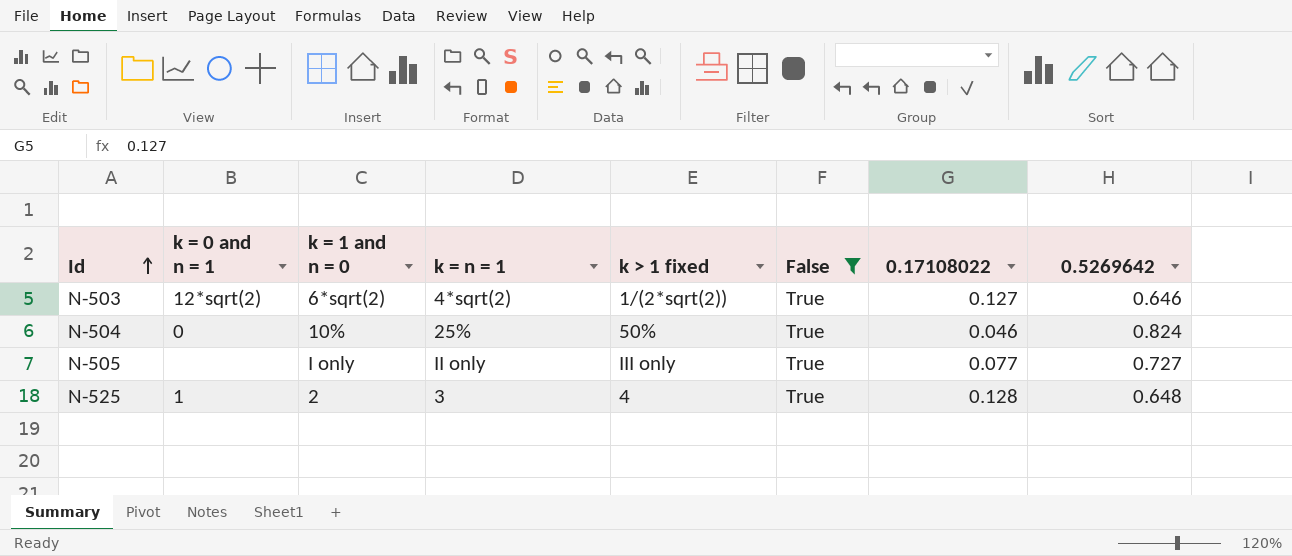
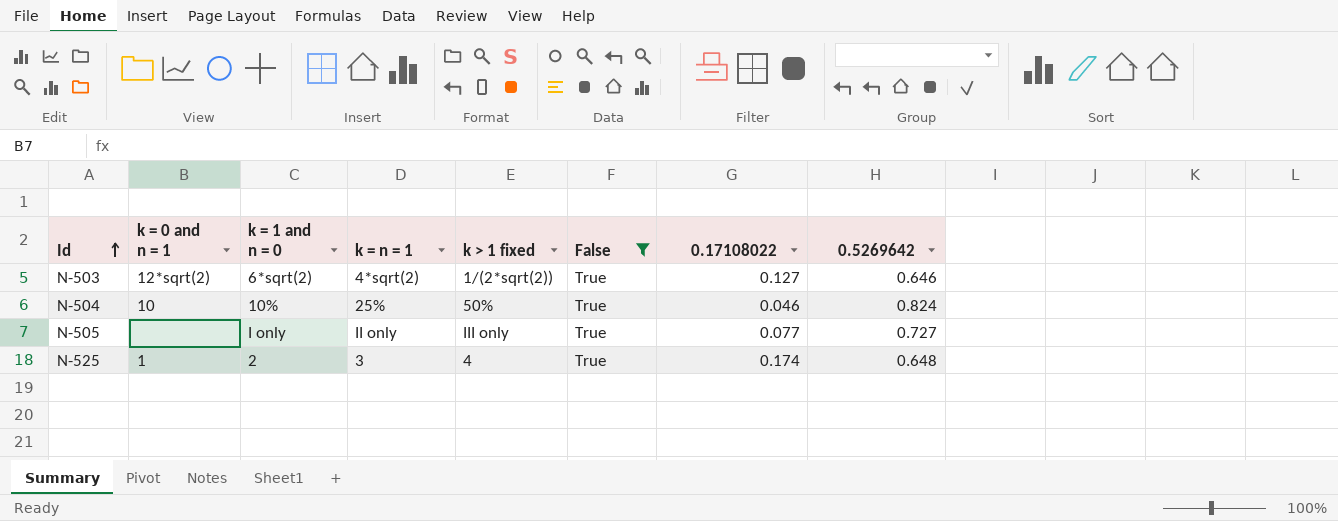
N-504 | k = 0 and n = 1: 0 -> 10
N-525 | 0.17108022: 0.128 -> 0.174

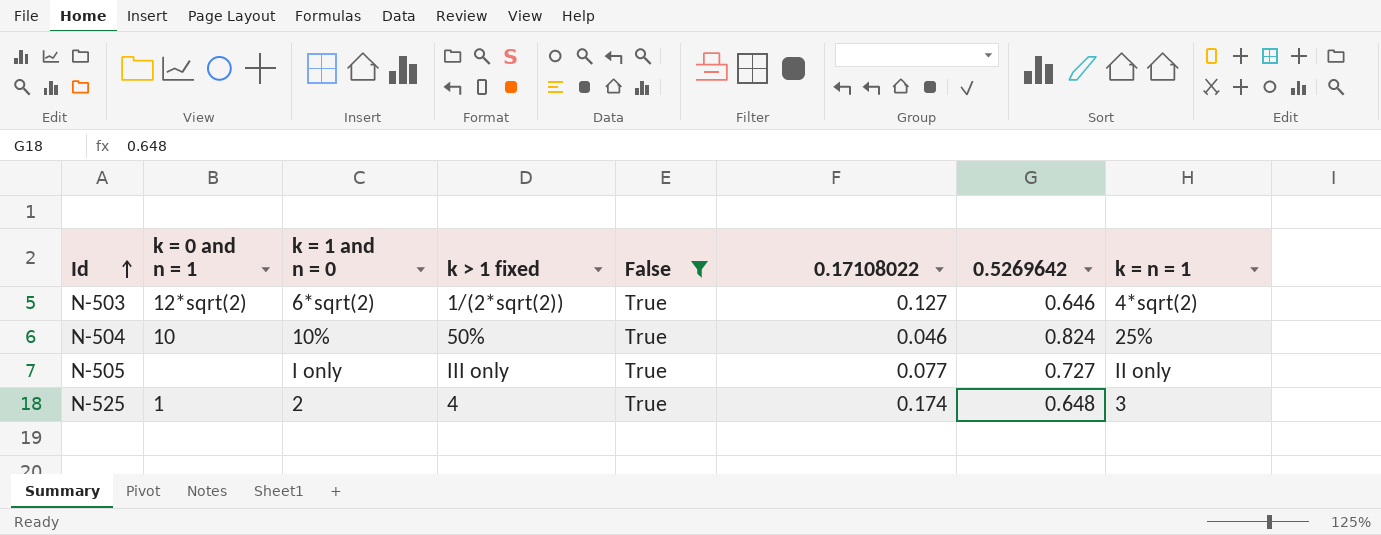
column k = n = 1 | position: 4 -> 8

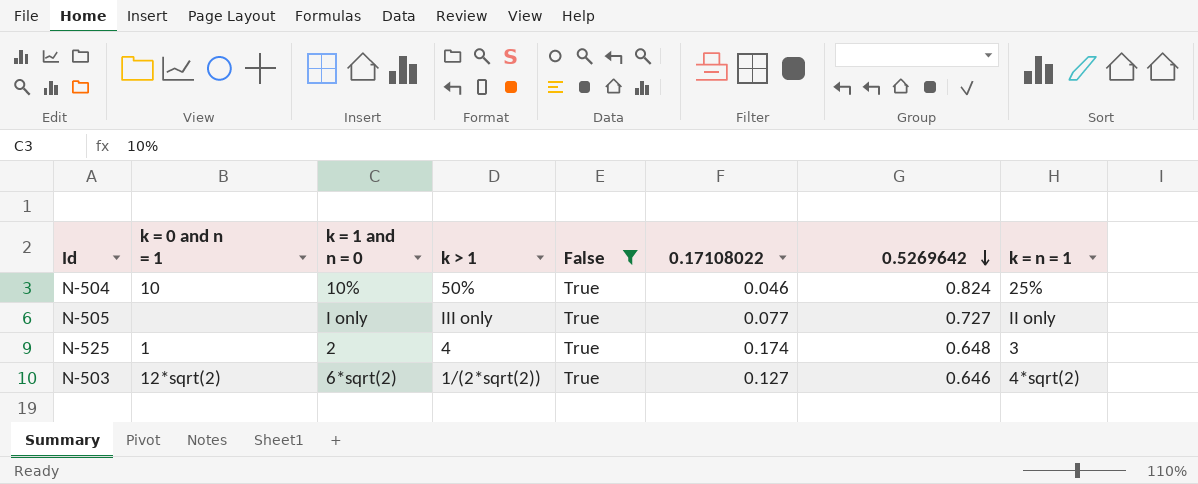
row order: Id ascending -> 0.5269642 descending
column name: k > 1 fixed -> k > 1

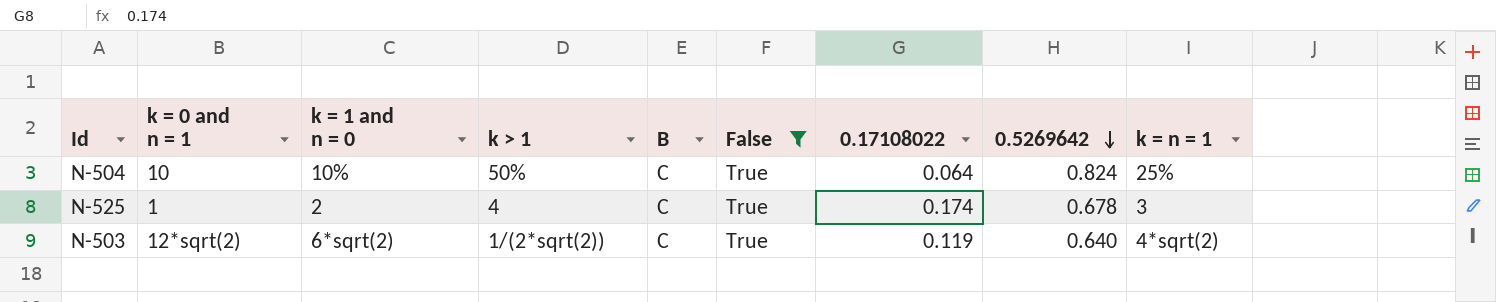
column B | position: none -> 5
row N-505: none | I only | III only | True | 0.077 | 0.727 | II only -> none
N-504 | 0.17108022: 0.046 -> 0.064
N-525 | 0.5269642: 0.648 -> 0.678
N-503 | 0.17108022: 0.127 -> 0.119
N-503 | 0.5269642: 0.646 -> 0.640

